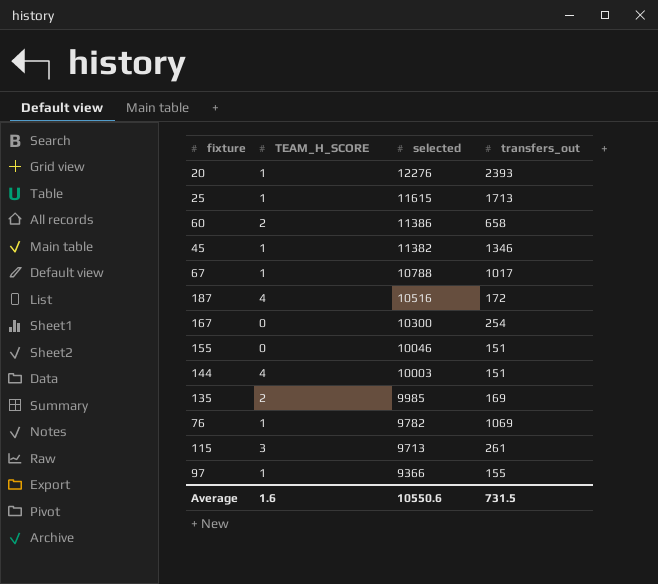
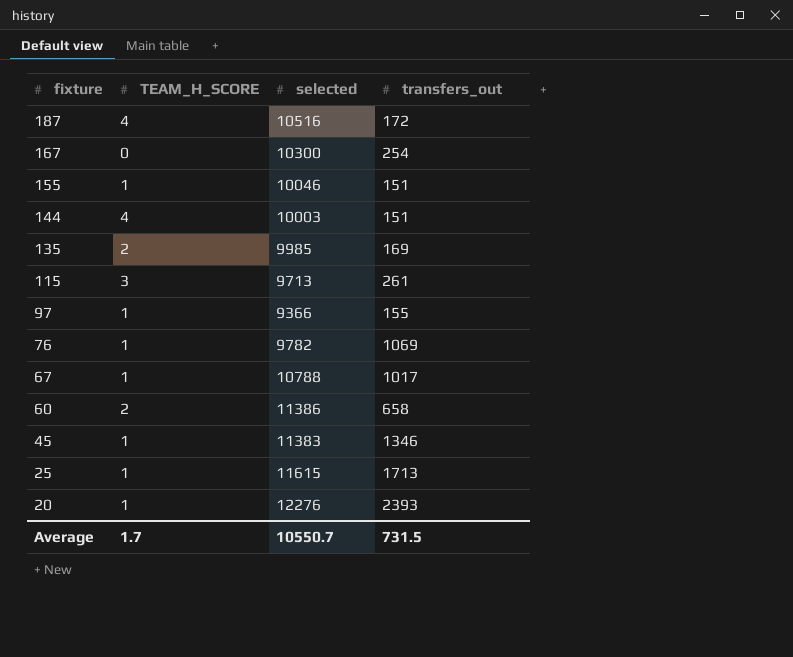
row order: selected descending -> fixture descending
155 | TEAM_H_SCORE: 0 -> 1
45 | selected: 11382 -> 11383
Average | TEAM_H_SCORE: 1.6 -> 1.7
Average | selected: 10550.6 -> 10550.7

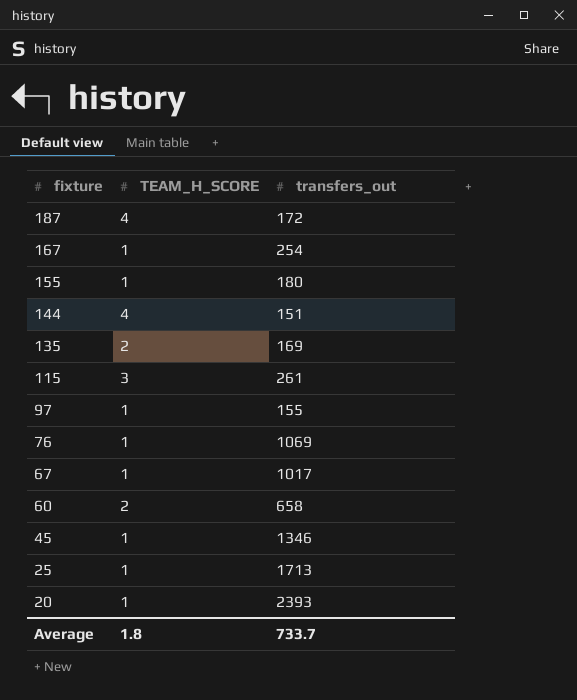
column selected | position: 3 -> none
167 | TEAM_H_SCORE: 0 -> 1
155 | transfers_out: 151 -> 180
Average | TEAM_H_SCORE: 1.7 -> 1.8
Average | transfers_out: 731.5 -> 733.7

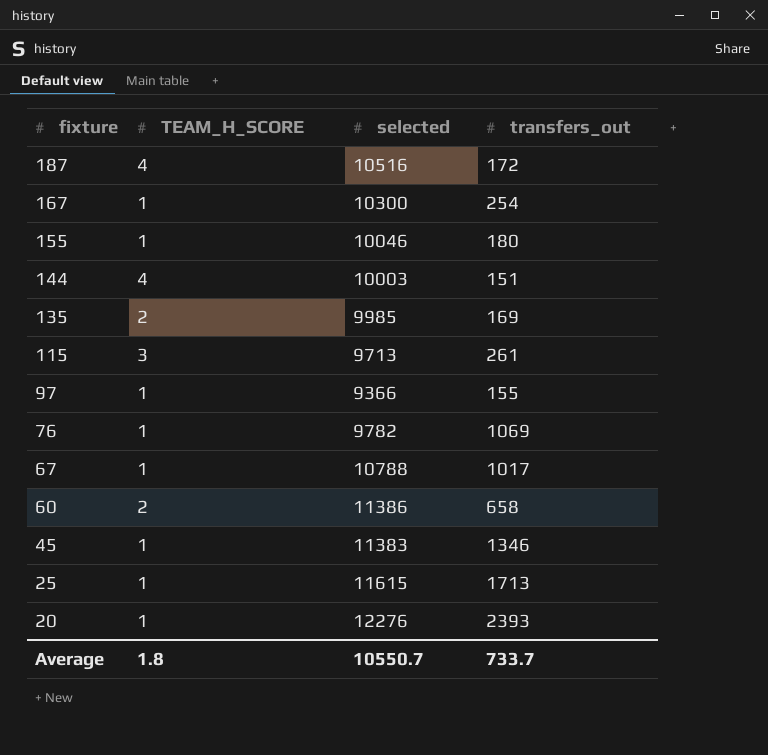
column selected | position: none -> 3

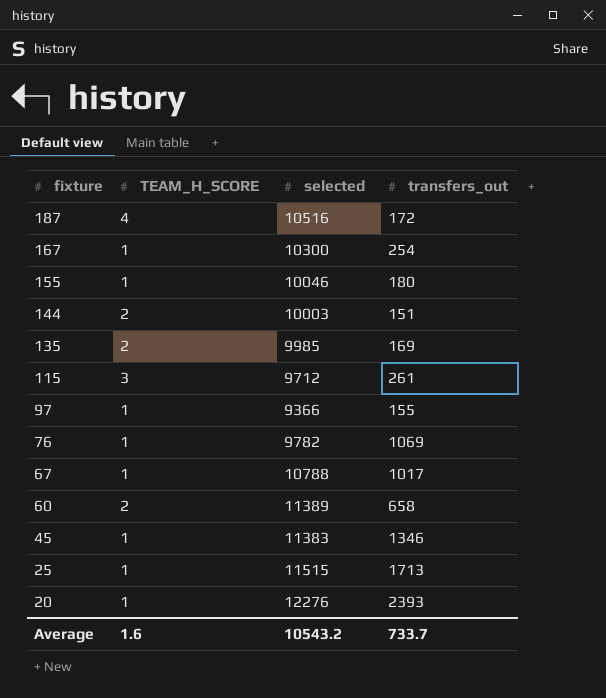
144 | TEAM_H_SCORE: 4 -> 2
115 | selected: 9713 -> 9712
60 | selected: 11386 -> 11389
25 | selected: 11615 -> 11515
Average | TEAM_H_SCORE: 1.8 -> 1.6
Average | selected: 10550.7 -> 10543.2

